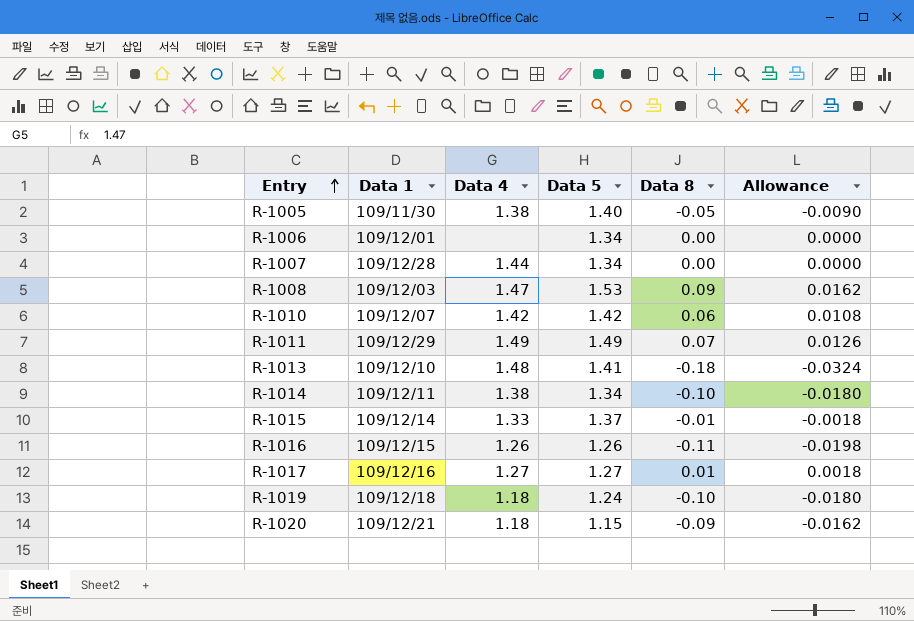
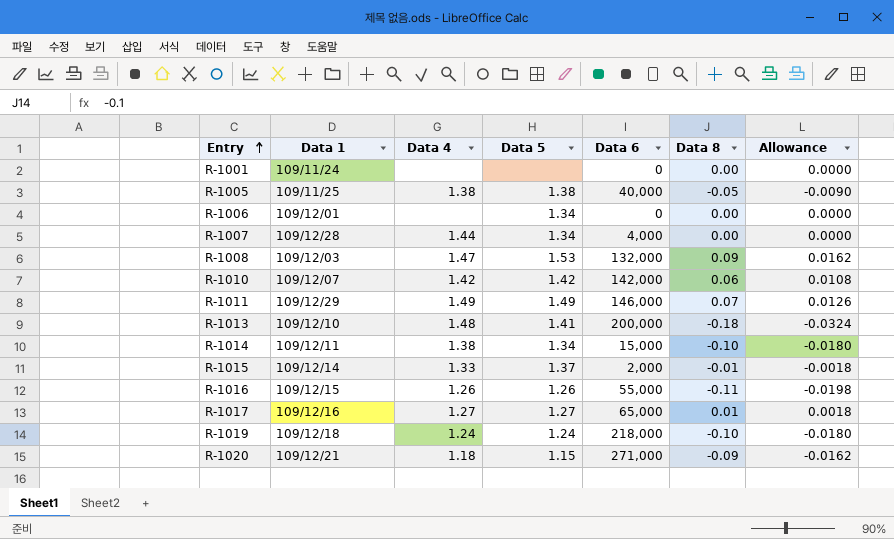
column Data 6 | position: none -> 5
row R-1001: none -> 109/11/24 | none | none | 0 | 0.00 | 0.0000
R-1005 | Data 1: 109/11/30 -> 109/11/25
R-1005 | Data 5: 1.40 -> 1.38
R-1019 | Data 4: 1.18 -> 1.24

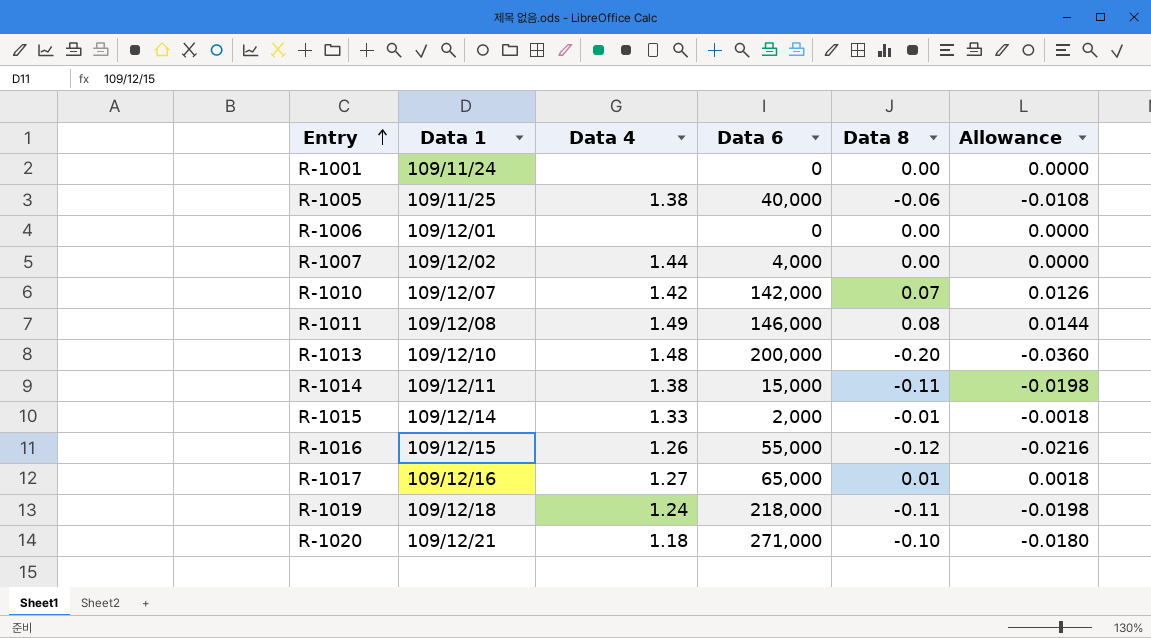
column Data 5 | position: 4 -> none
row R-1008: 109/12/03 | 1.47 | 1.53 | 132,000 | 0.09 | 0.0162 -> none
R-1005 | Data 8: -0.05 -> -0.06
R-1005 | Allowance: -0.0090 -> -0.0108
R-1007 | Data 1: 109/12/28 -> 109/12/02
R-1010 | Data 8: 0.06 -> 0.07
R-1010 | Allowance: 0.0108 -> 0.0126
R-1011 | Data 1: 109/12/29 -> 109/12/08
R-1011 | Data 8: 0.07 -> 0.08
R-1011 | Allowance: 0.0126 -> 0.0144
R-1013 | Data 8: -0.18 -> -0.20
R-1013 | Allowance: -0.0324 -> -0.0360
R-1014 | Data 8: -0.10 -> -0.11
R-1014 | Allowance: -0.0180 -> -0.0198
R-1016 | Data 8: -0.11 -> -0.12
R-1016 | Allowance: -0.0198 -> -0.0216
R-1019 | Data 8: -0.10 -> -0.11
R-1019 | Allowance: -0.0180 -> -0.0198
R-1020 | Data 8: -0.09 -> -0.10
R-1020 | Allowance: -0.0162 -> -0.0180

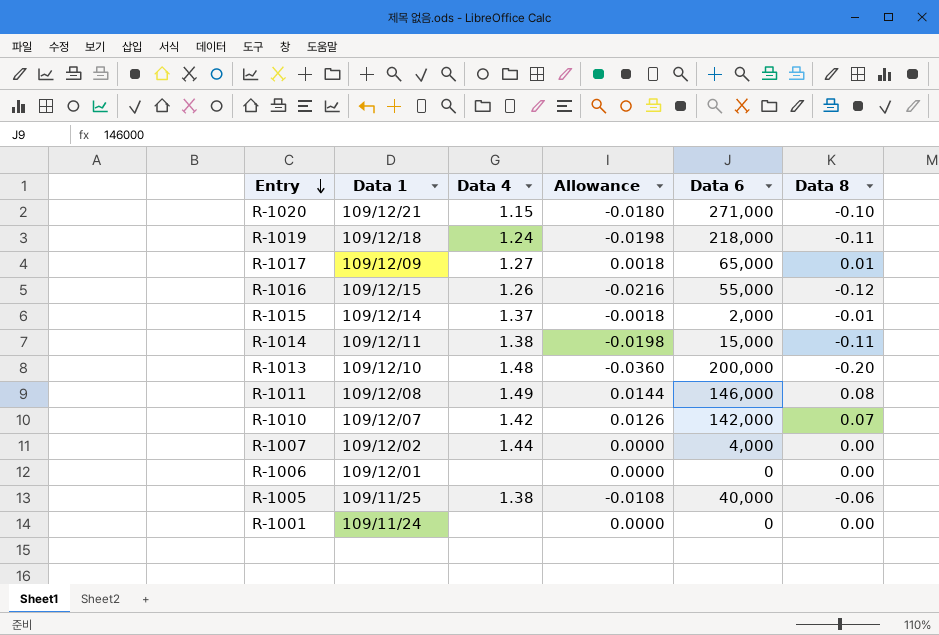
row order: Entry ascending -> Entry descending
column Allowance | position: 6 -> 4
R-1020 | Data 4: 1.18 -> 1.15
R-1017 | Data 1: 109/12/16 -> 109/12/09
R-1015 | Data 4: 1.33 -> 1.37

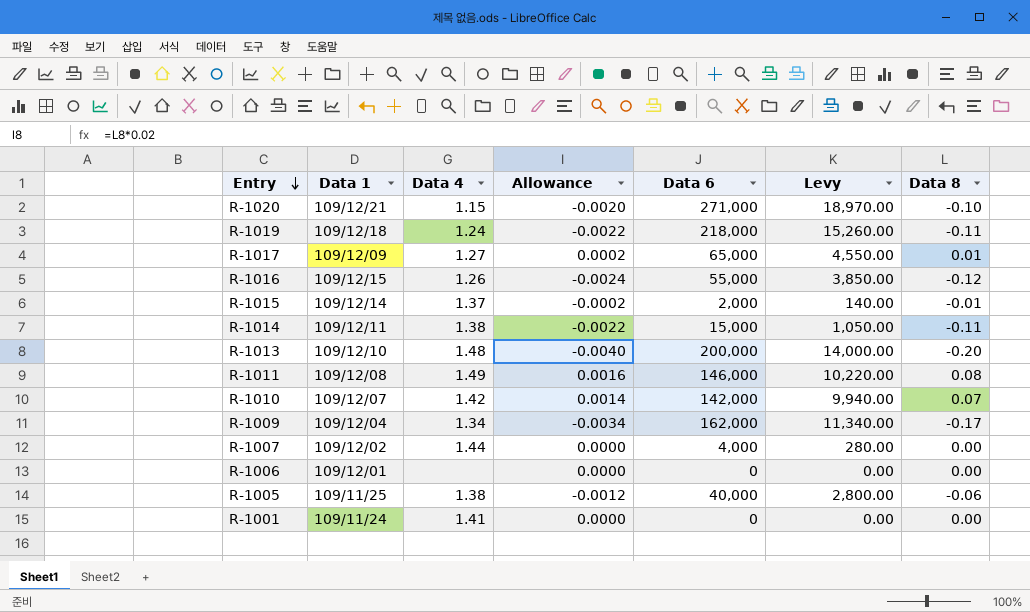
column Allowance | formula: [Data 8] * 0.18 -> [Data 8] * 0.02
column Levy | formula: none -> [Data 6] * 0.07
row R-1009: none -> 109/12/04 | 1.34 | -0.0034 | 162,000 | 11,340.00 | -0.17
R-1001 | Data 4: none -> 1.41

